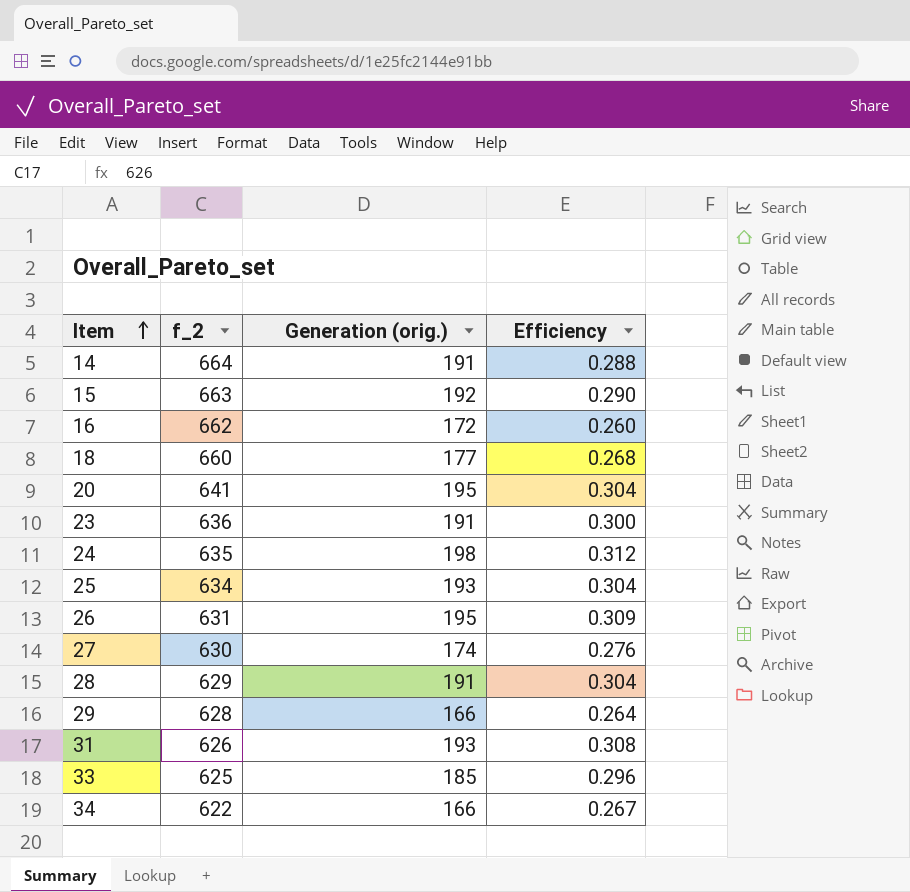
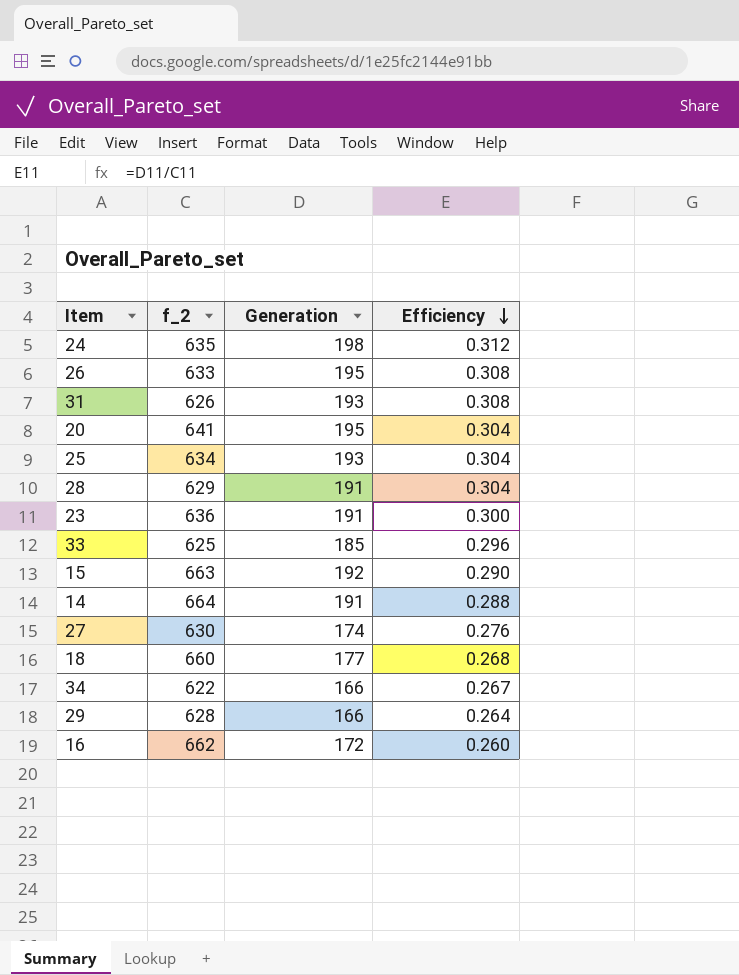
row order: Item ascending -> Efficiency descending
column name: Generation (orig.) -> Generation
26 | f_2: 631 -> 633
26 | Efficiency: 0.309 -> 0.308

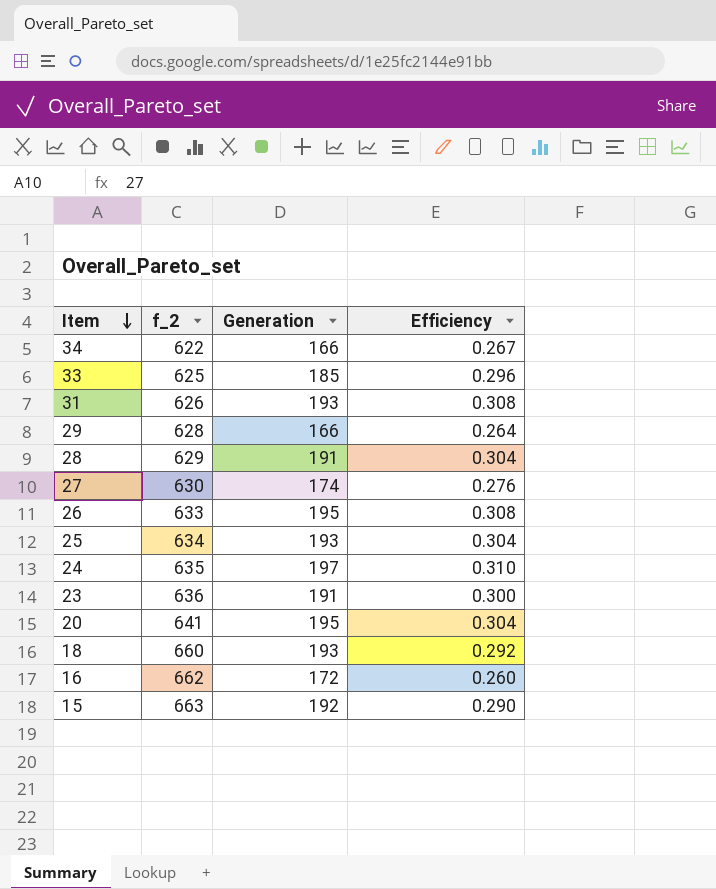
row order: Efficiency descending -> Item descending
row 14: 664 | 191 | 0.288 -> none
24 | Generation: 198 -> 197
24 | Efficiency: 0.312 -> 0.310
18 | Generation: 177 -> 193
18 | Efficiency: 0.268 -> 0.292

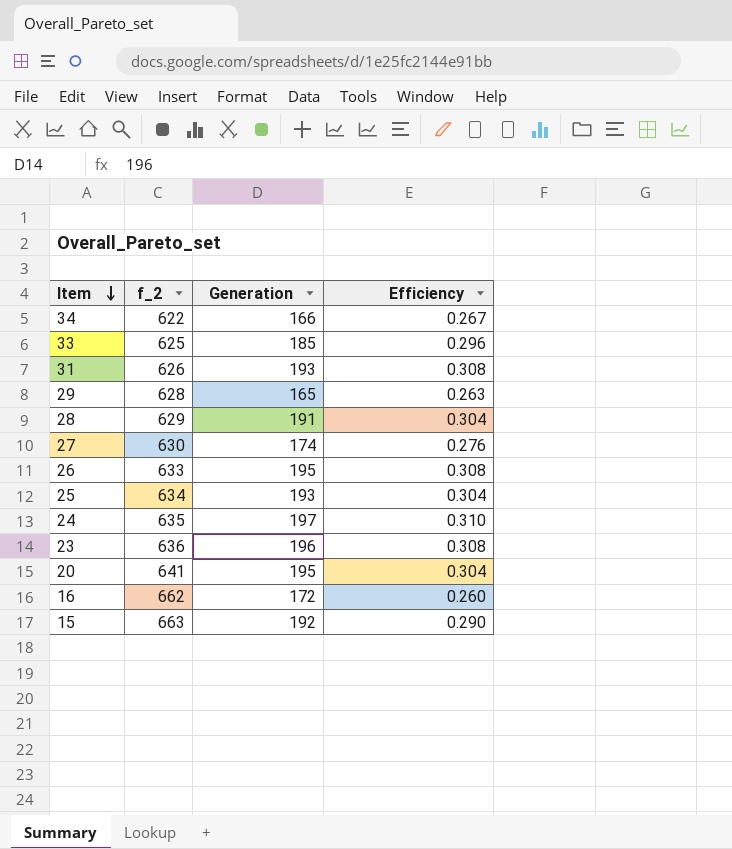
row 18: 660 | 193 | 0.292 -> none
29 | Generation: 166 -> 165
29 | Efficiency: 0.264 -> 0.263
23 | Generation: 191 -> 196
23 | Efficiency: 0.300 -> 0.308

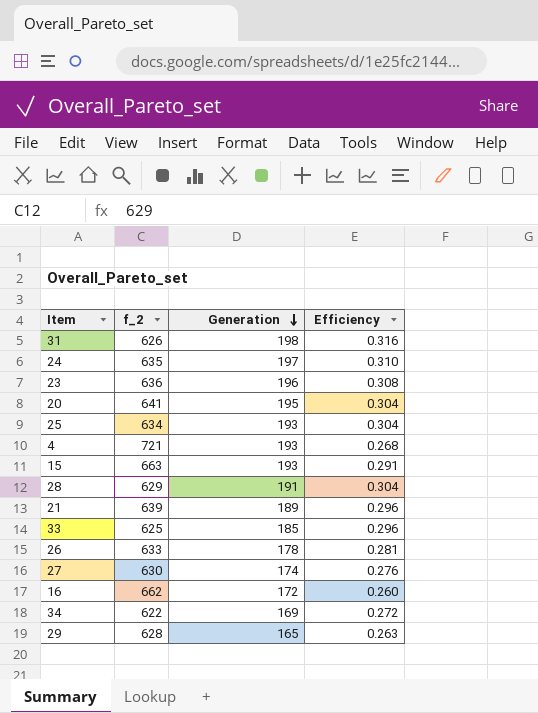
row order: Item descending -> Generation descending
31 | Generation: 193 -> 198
31 | Efficiency: 0.308 -> 0.316
row 4: none -> 721 | 193 | 0.268
15 | Generation: 192 -> 193
15 | Efficiency: 0.290 -> 0.291
row 21: none -> 639 | 189 | 0.296
26 | Generation: 195 -> 178
26 | Efficiency: 0.308 -> 0.281
34 | Generation: 166 -> 169
34 | Efficiency: 0.267 -> 0.272

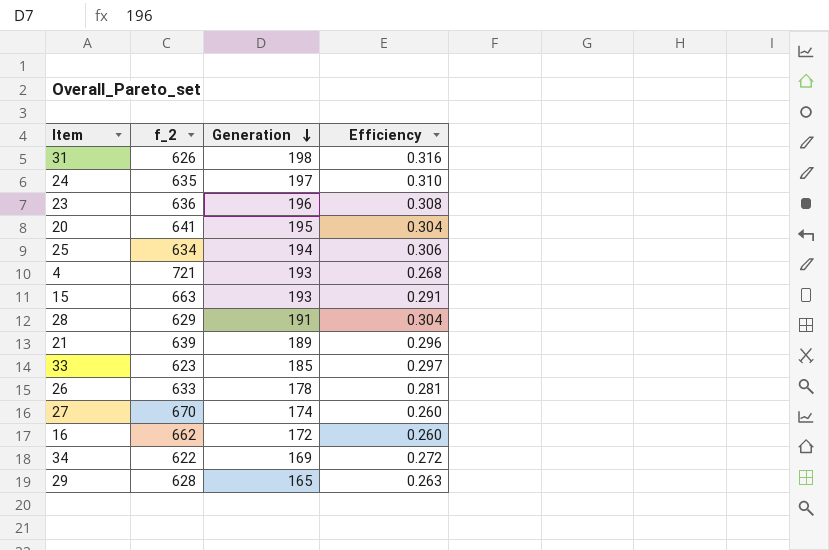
25 | Generation: 193 -> 194
25 | Efficiency: 0.304 -> 0.306
33 | f_2: 625 -> 623
33 | Efficiency: 0.296 -> 0.297
27 | f_2: 630 -> 670
27 | Efficiency: 0.276 -> 0.260

